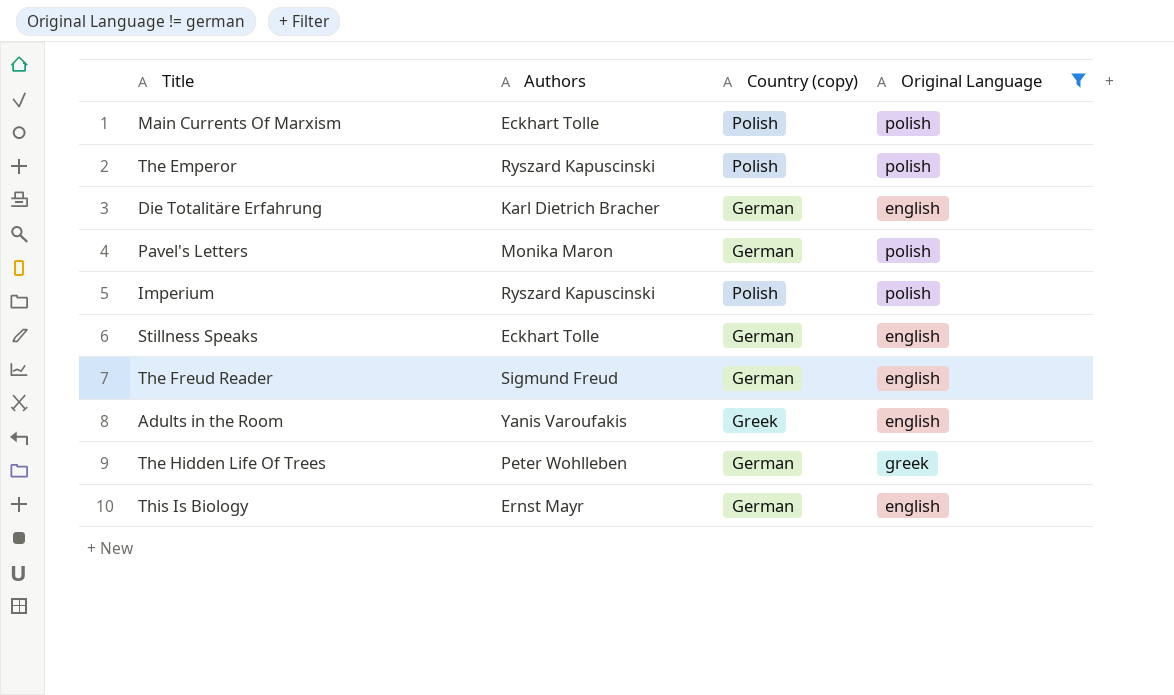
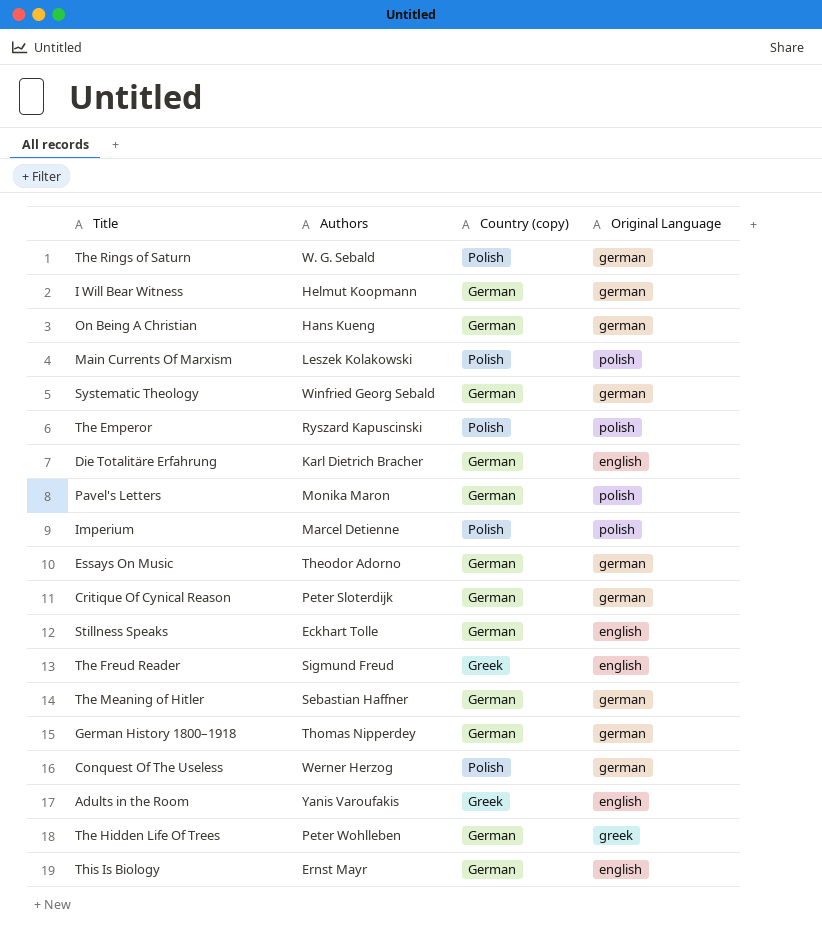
filter: Original Language != german -> none
Main Currents Of Marxism | Authors: Eckhart Tolle -> Leszek Kolakowski
Imperium | Authors: Ryszard Kapuscinski -> Marcel Detienne
The Freud Reader | Country (copy): German -> Greek

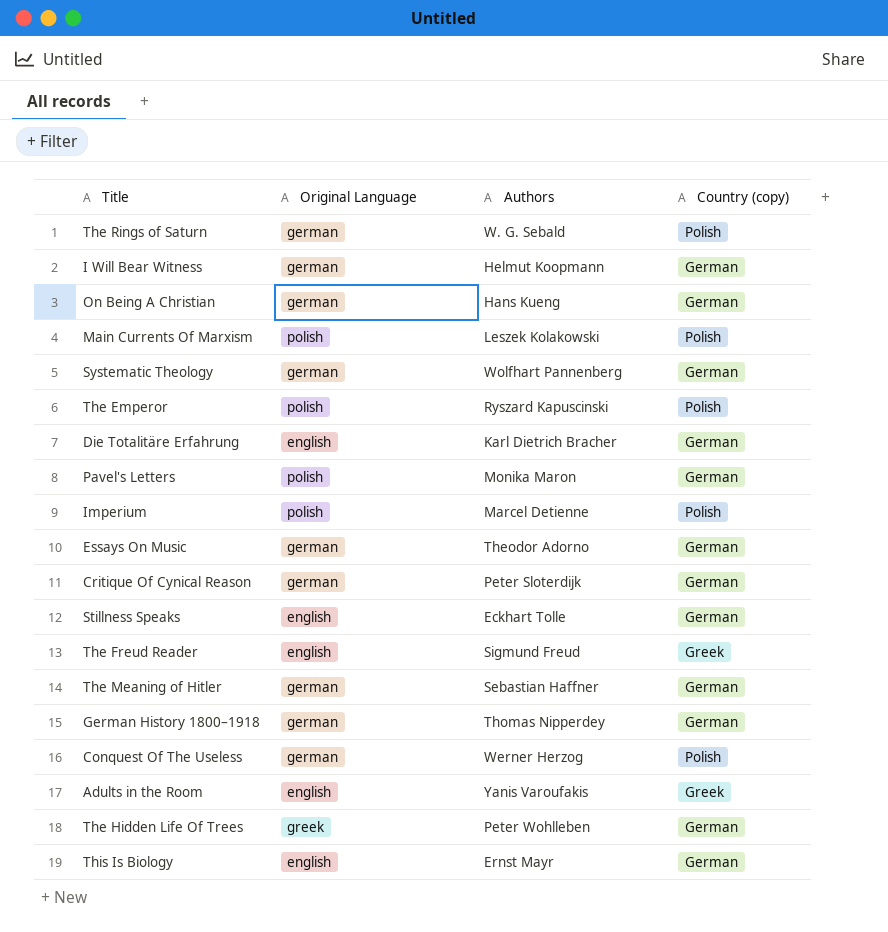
column Original Language | position: 4 -> 2
Systematic Theology | Authors: Winfried Georg Sebald -> Wolfhart Pannenberg

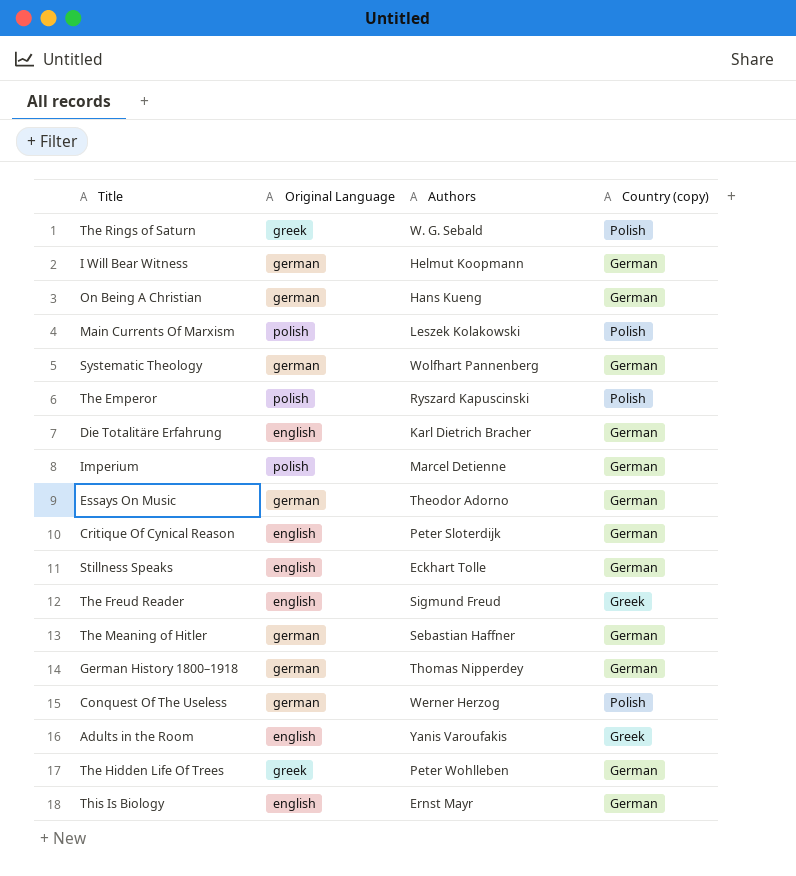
row Pavel's Letters: polish | Monika Maron | German -> none
The Rings of Saturn | Original Language: german -> greek
Imperium | Country (copy): Polish -> German
Critique Of Cynical Reason | Original Language: german -> english

